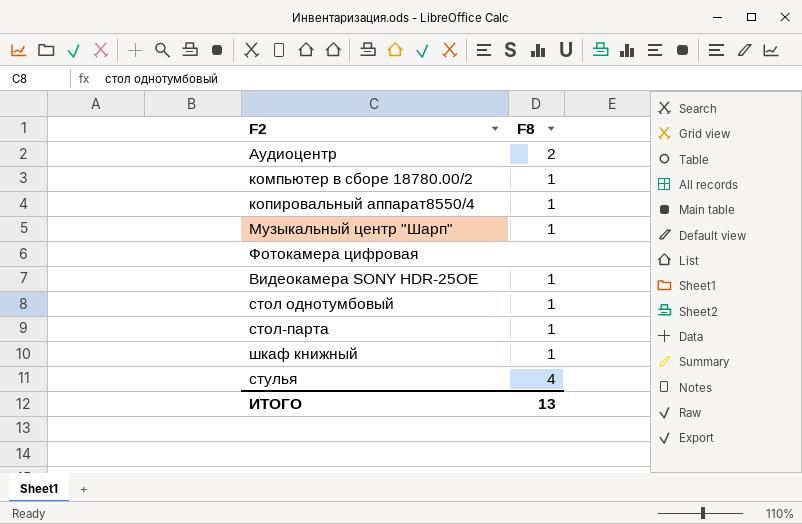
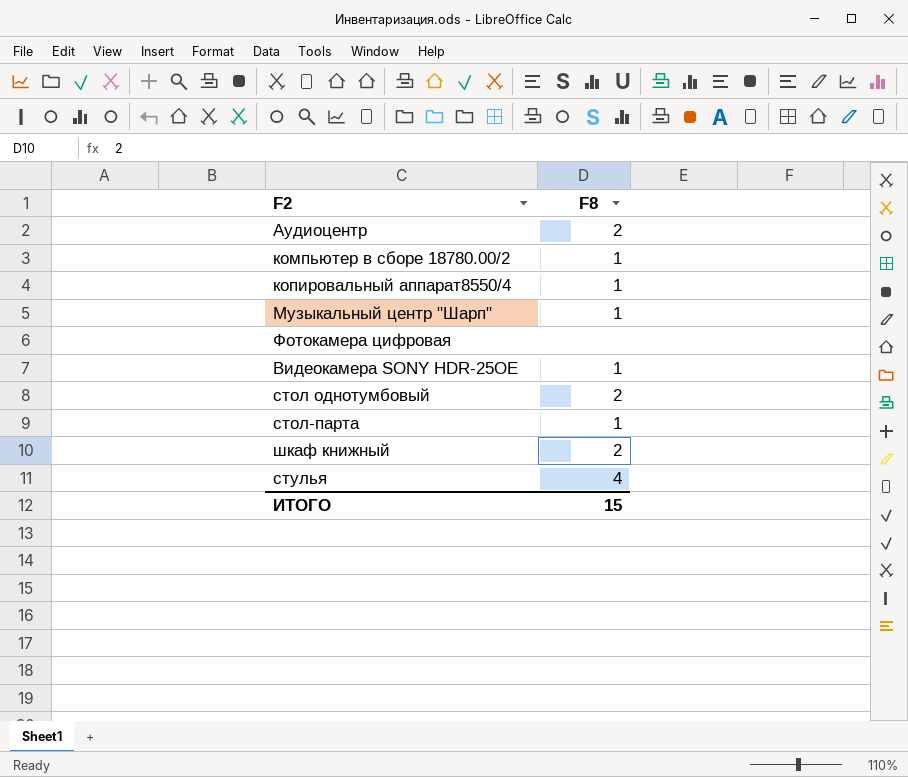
стол однотумбовый | F8: 1 -> 2
шкаф книжный | F8: 1 -> 2
ИТОГО | F8: 13 -> 15

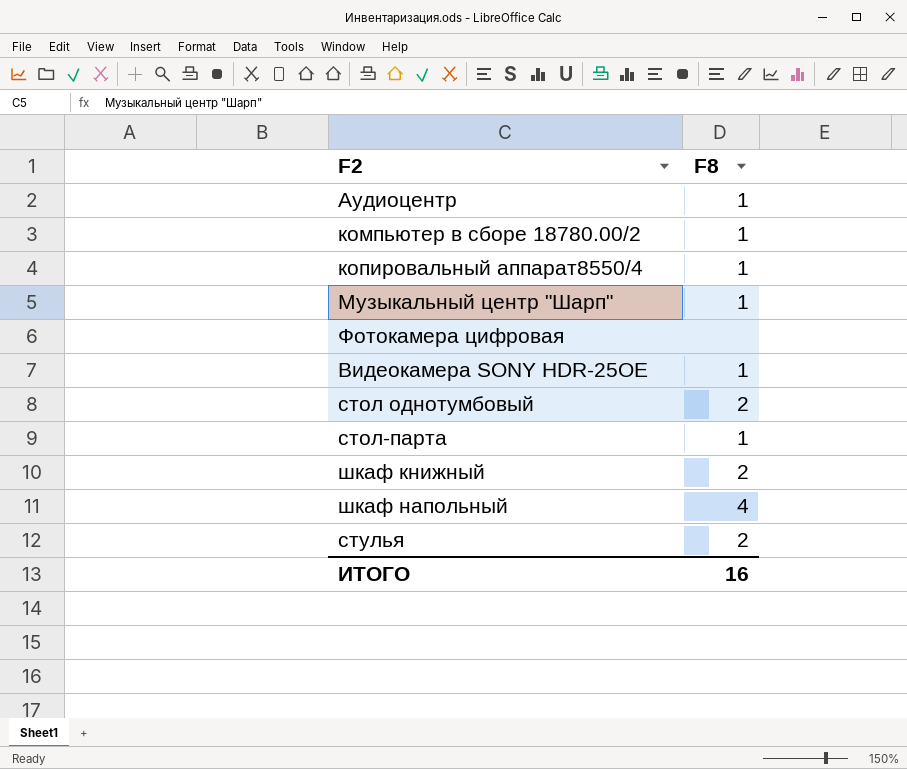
Аудиоцентр | F8: 2 -> 1
row шкаф напольный: none -> 4
стулья | F8: 4 -> 2
ИТОГО | F8: 15 -> 16

